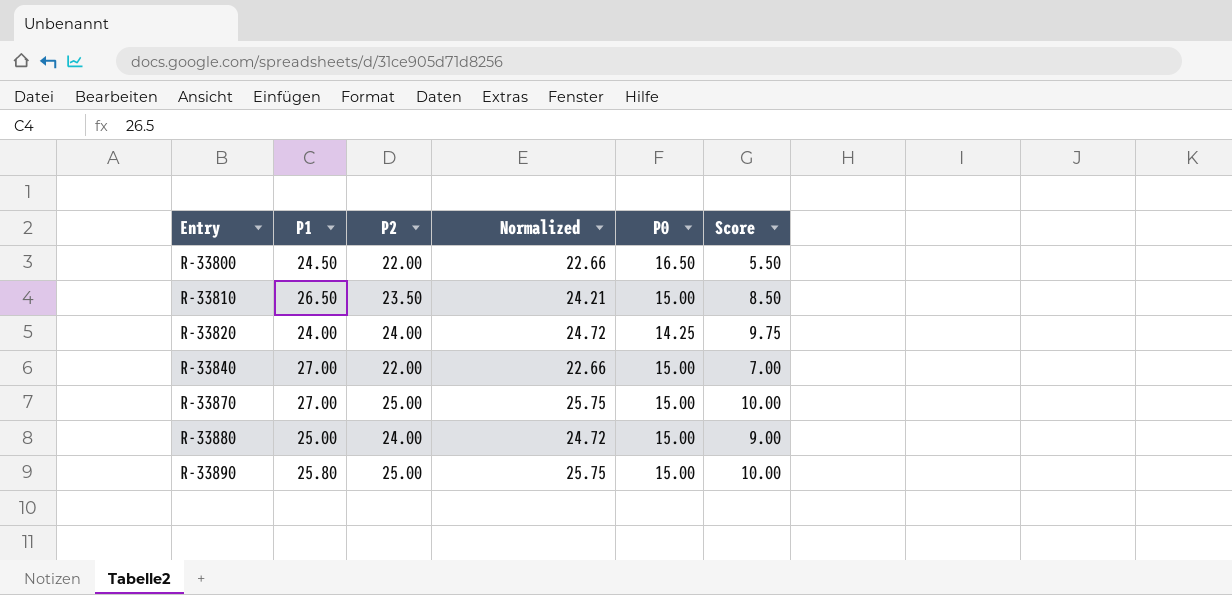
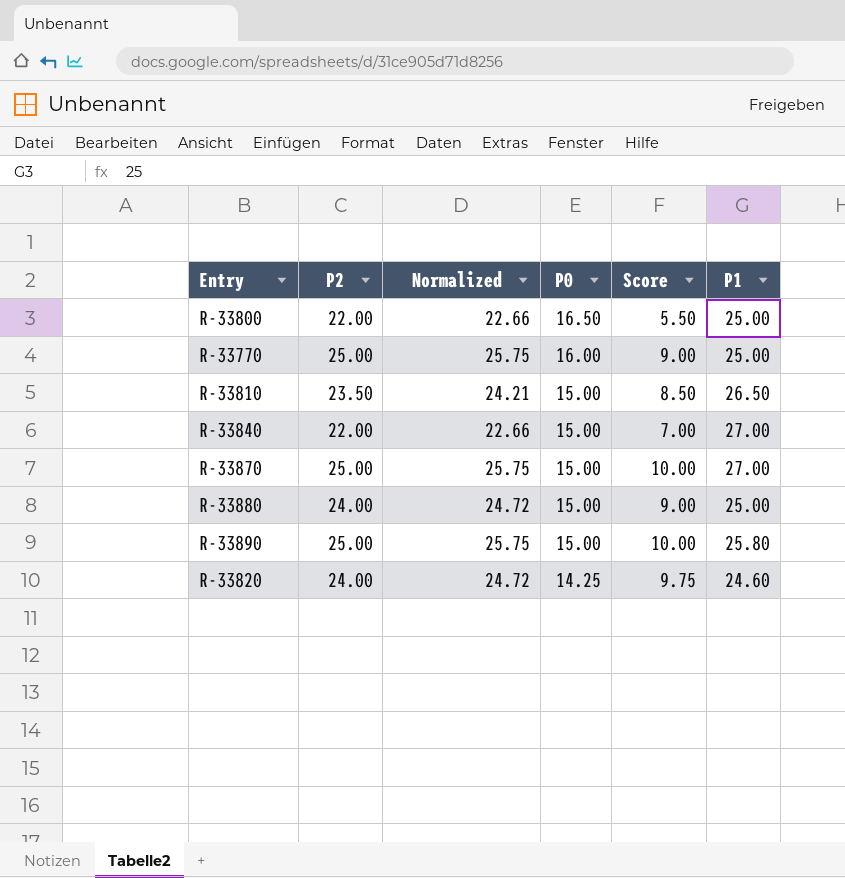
row order: Entry ascending -> P0 descending
column P1 | position: 2 -> 6
R-33800 | P1: 24.50 -> 25.00
row R-33770: none -> 25.00 | 25.75 | 16.00 | 9.00 | 25.00
R-33820 | P1: 24.00 -> 24.60

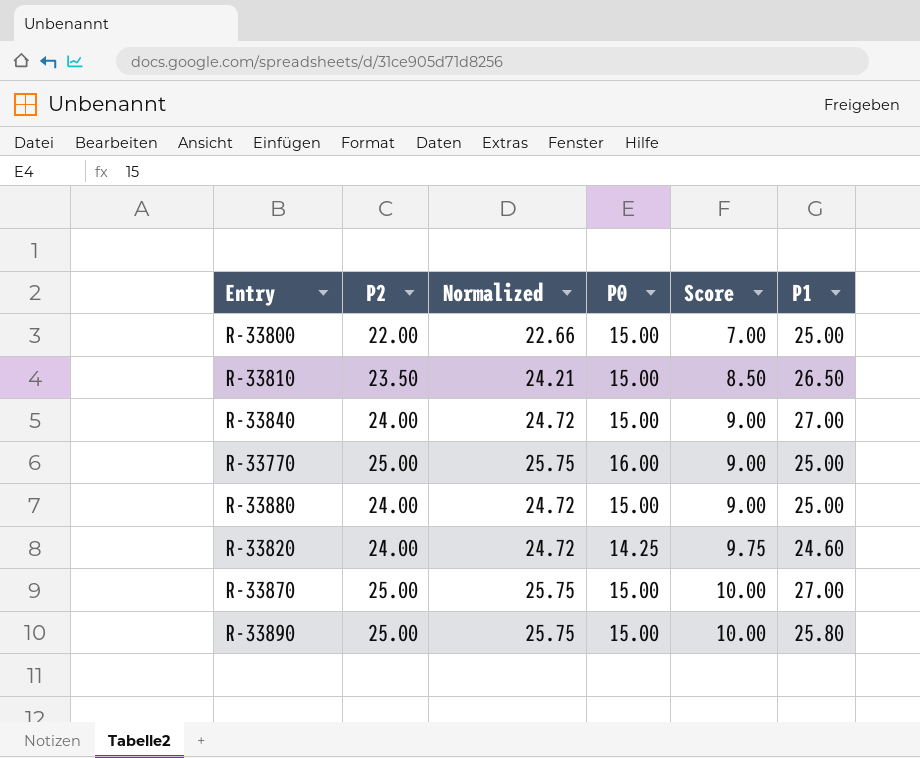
row order: P0 descending -> Score ascending
R-33800 | P0: 16.50 -> 15.00
R-33800 | Score: 5.50 -> 7.00
R-33840 | P2: 22.00 -> 24.00
R-33840 | Normalized: 22.66 -> 24.72
R-33840 | Score: 7.00 -> 9.00

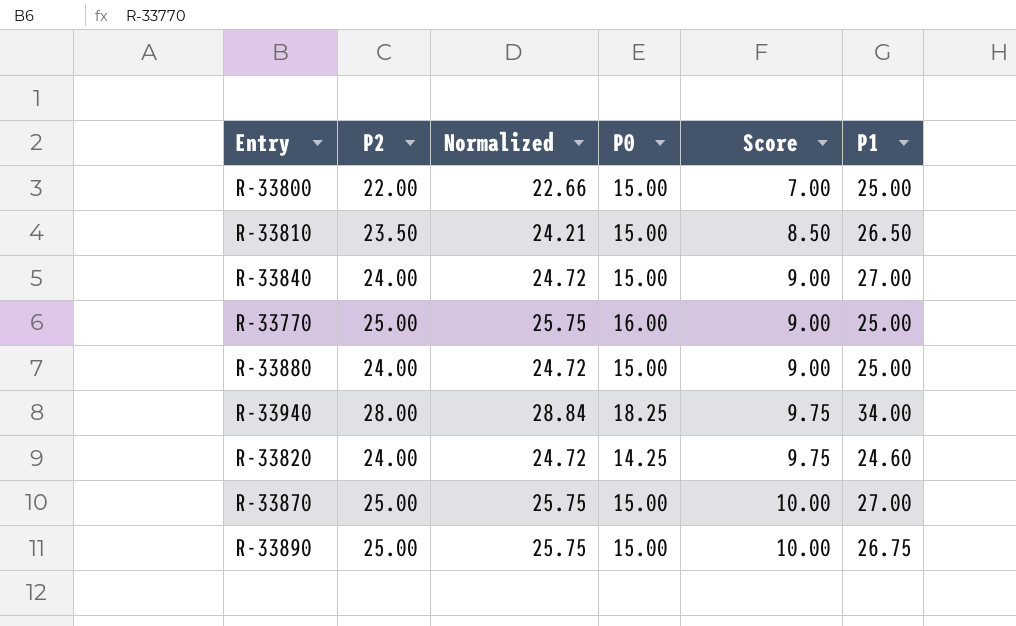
row R-33940: none -> 28.00 | 28.84 | 18.25 | 9.75 | 34.00
R-33890 | P1: 25.80 -> 26.75

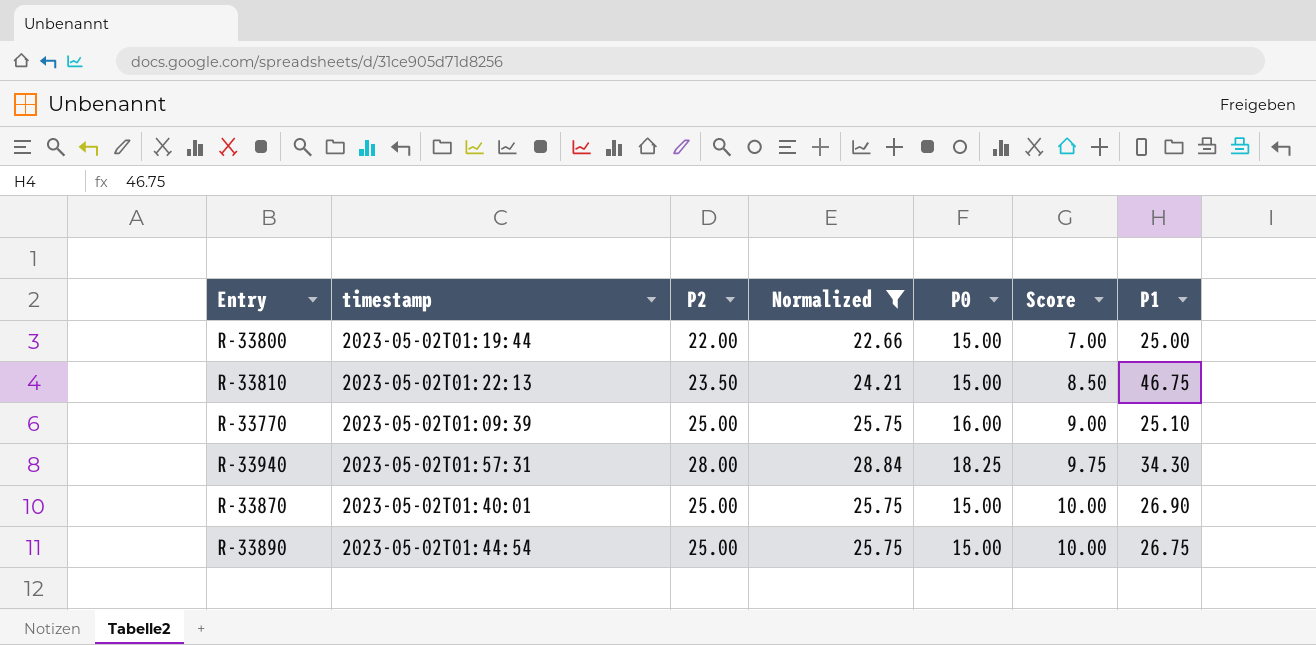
filter: none -> Normalized != 24.72
column timestamp | position: none -> 2
R-33810 | P1: 26.50 -> 46.75
R-33770 | P1: 25.00 -> 25.10
R-33940 | P1: 34.00 -> 34.30
R-33870 | P1: 27.00 -> 26.90

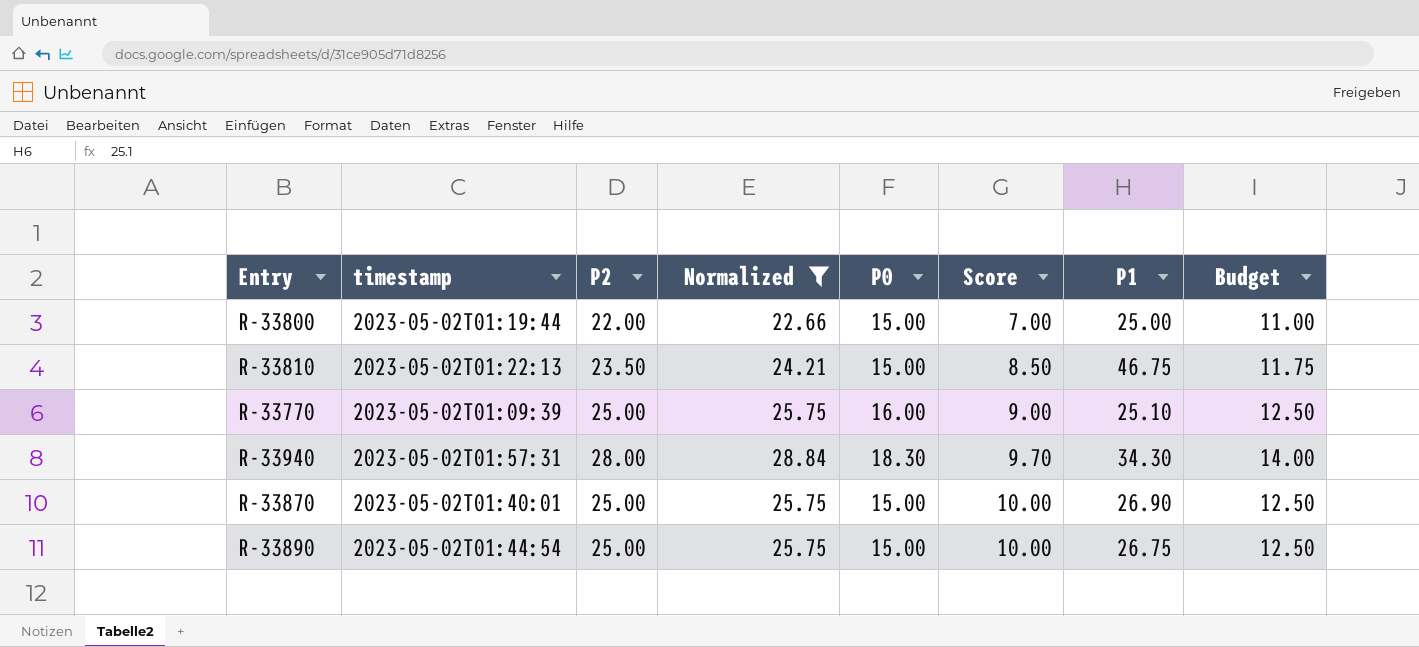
column Budget | formula: none -> [P2] * 0.5
R-33940 | P0: 18.25 -> 18.30
R-33940 | Score: 9.75 -> 9.70

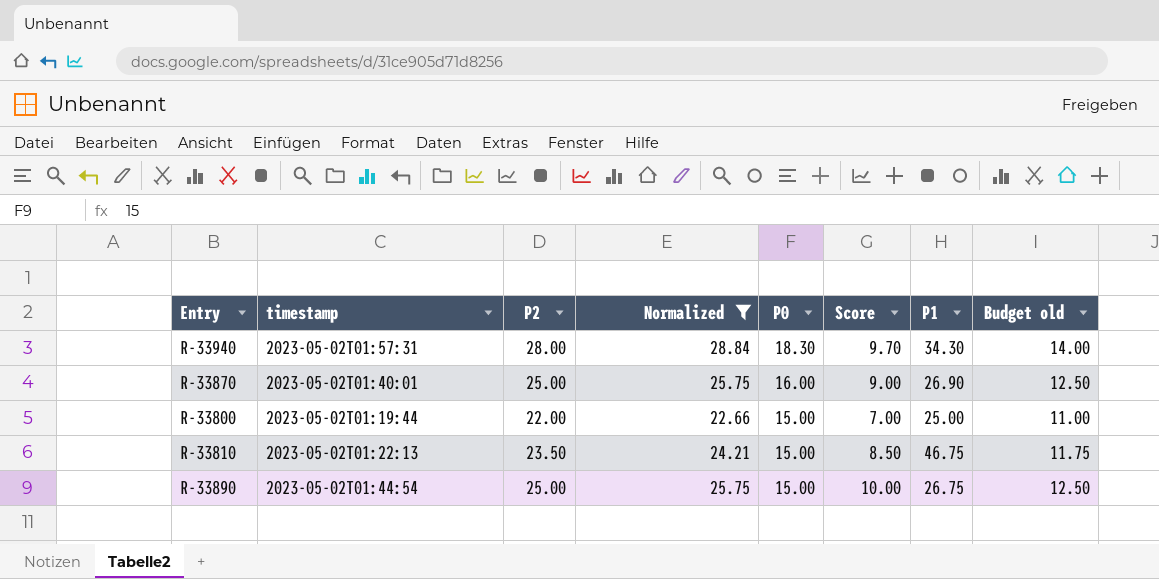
row order: Score ascending -> P0 descending
column name: Budget -> Budget old
row R-33770: 2023-05-02T01:09:39 | 25.00 | 25.75 | 16.00 | 9.00 | 25.10 | 12.50 -> none
R-33870 | P0: 15.00 -> 16.00
R-33870 | Score: 10.00 -> 9.00

